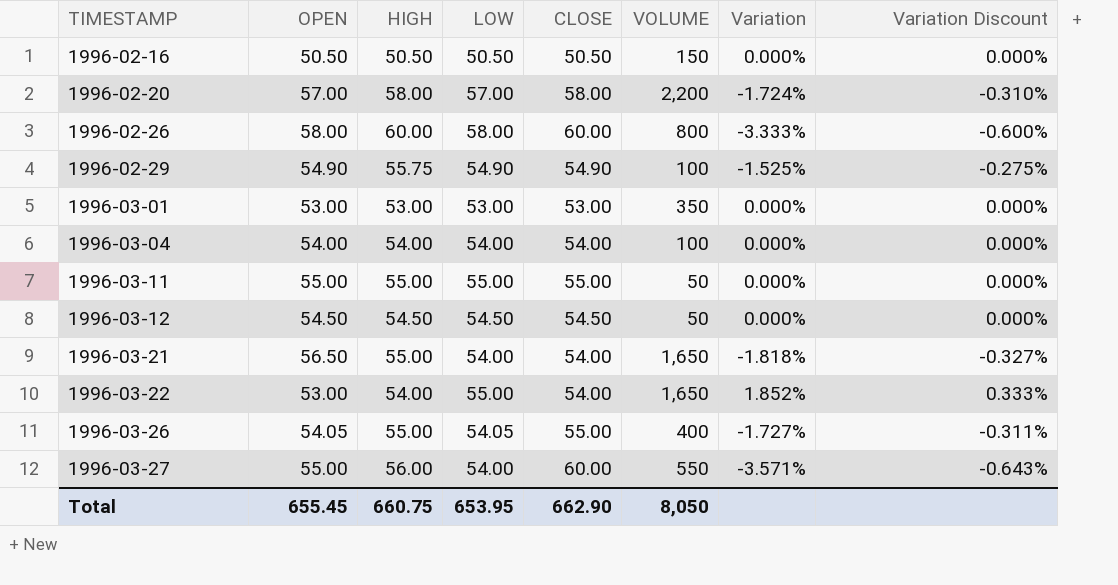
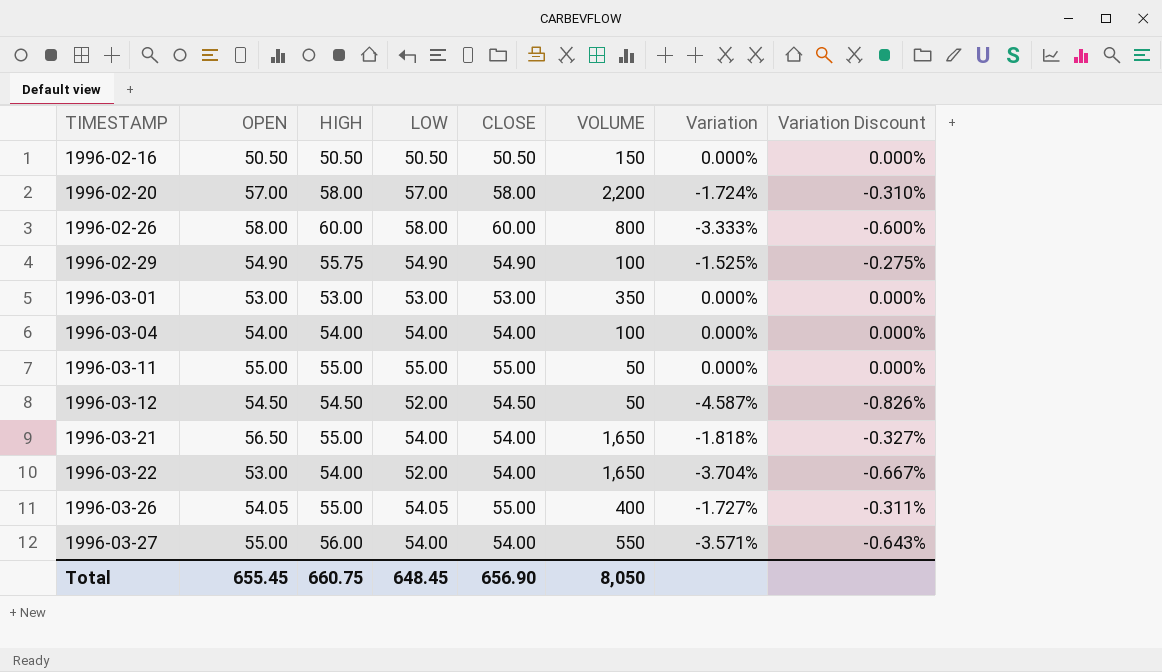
1996-03-12 | LOW: 54.50 -> 52.00
1996-03-12 | Variation: 0.000% -> -4.587%
1996-03-12 | Variation Discount: 0.000% -> -0.826%
1996-03-22 | LOW: 55.00 -> 52.00
1996-03-22 | Variation: 1.852% -> -3.704%
1996-03-22 | Variation Discount: 0.333% -> -0.667%
1996-03-27 | CLOSE: 60.00 -> 54.00
Total | LOW: 653.95 -> 648.45
Total | CLOSE: 662.90 -> 656.90

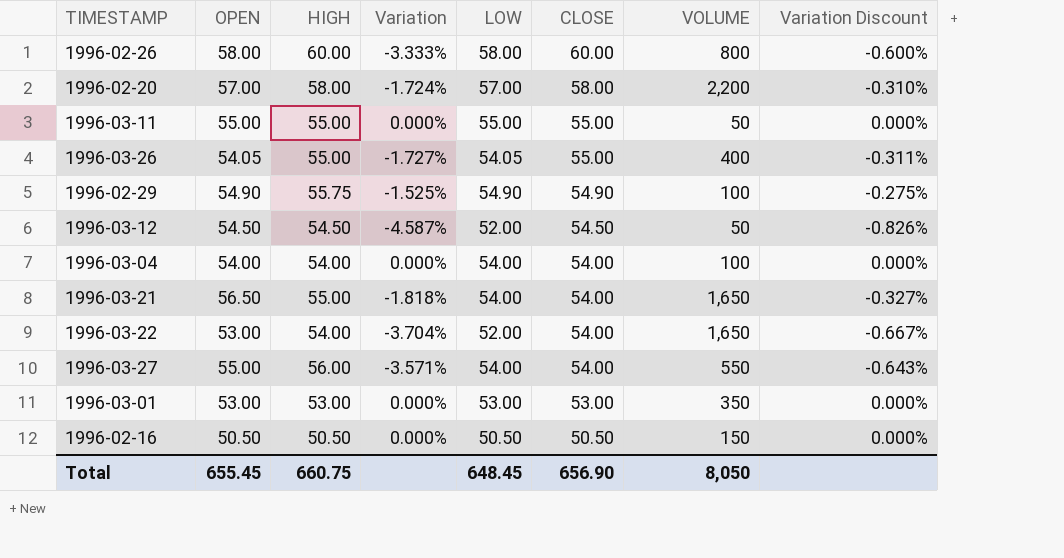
row order: TIMESTAMP ascending -> CLOSE descending
column Variation | position: 7 -> 4

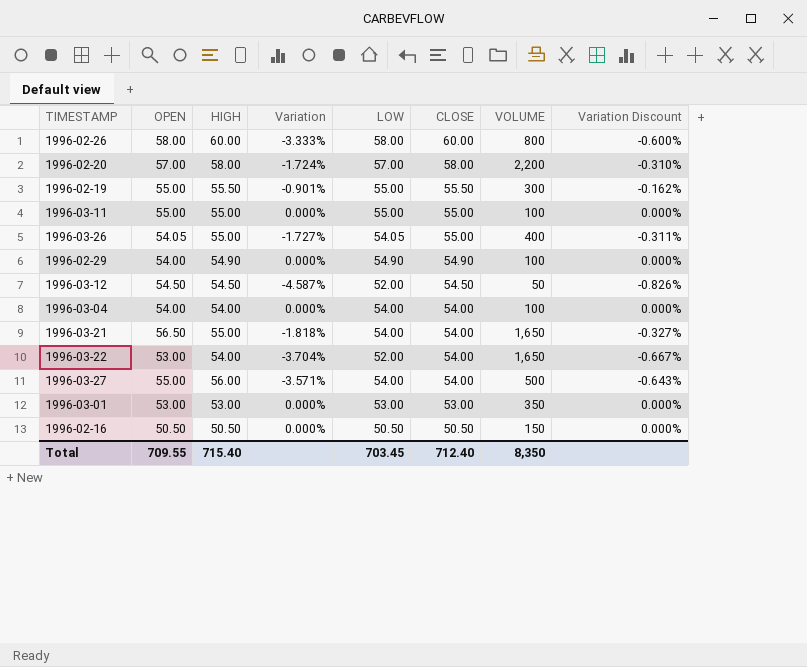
row 1996-02-19: none -> 55.00 | 55.50 | -0.901% | 55.00 | 55.50 | 300 | -0.162%
1996-03-11 | VOLUME: 50 -> 100
1996-02-29 | OPEN: 54.90 -> 54.00
1996-02-29 | HIGH: 55.75 -> 54.90
1996-02-29 | Variation: -1.525% -> 0.000%
1996-02-29 | Variation Discount: -0.275% -> 0.000%
1996-03-27 | VOLUME: 550 -> 500
Total | OPEN: 655.45 -> 709.55
Total | HIGH: 660.75 -> 715.40
Total | LOW: 648.45 -> 703.45
Total | CLOSE: 656.90 -> 712.40
Total | VOLUME: 8,050 -> 8,350

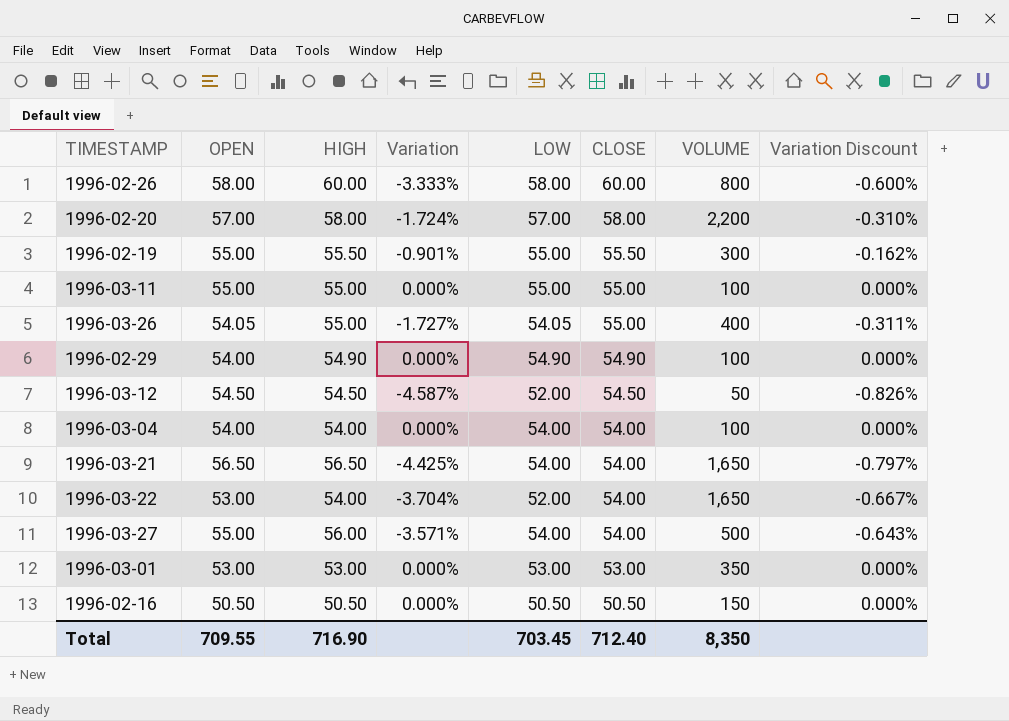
1996-03-21 | HIGH: 55.00 -> 56.50
1996-03-21 | Variation: -1.818% -> -4.425%
1996-03-21 | Variation Discount: -0.327% -> -0.797%
Total | HIGH: 715.40 -> 716.90

